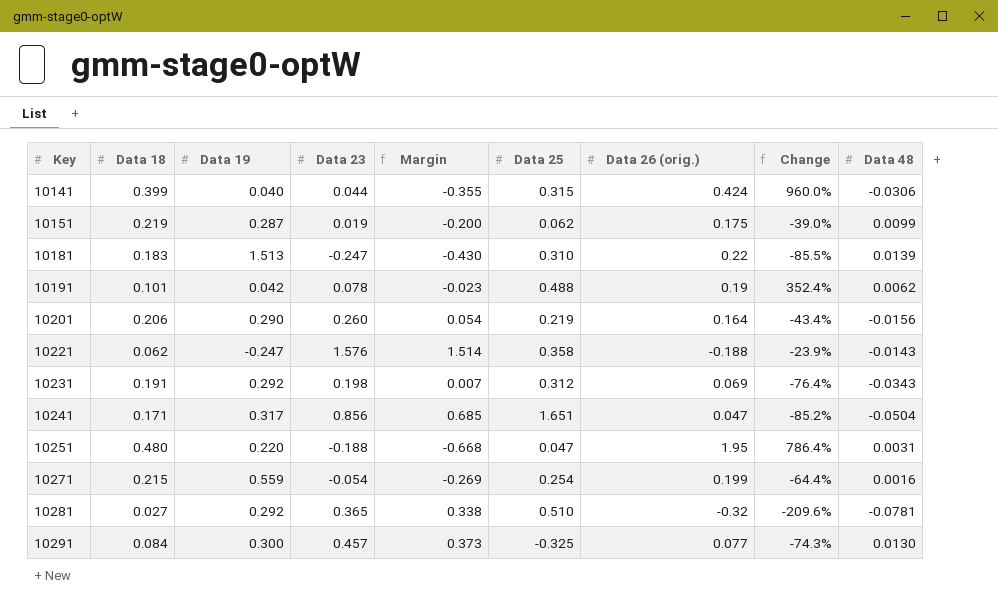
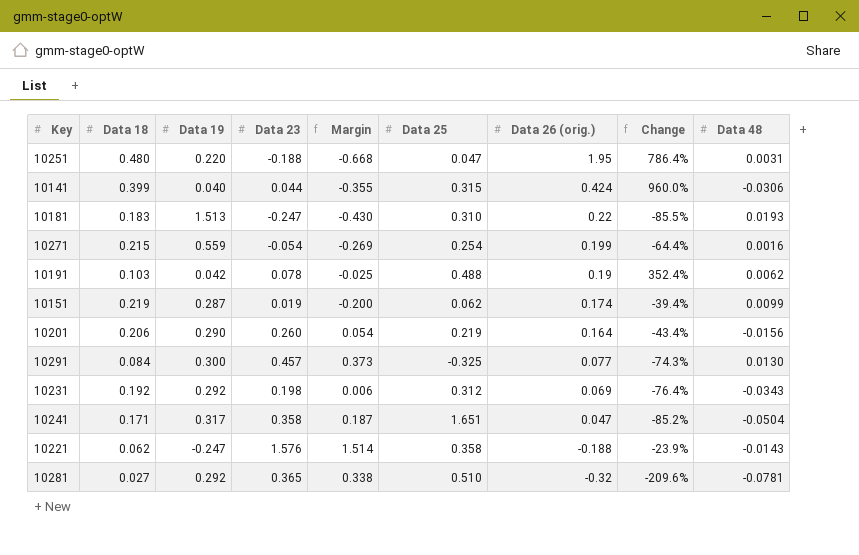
row order: Key ascending -> Data 26 (orig.) descending
10181 | Data 48: 0.0139 -> 0.0193
10191 | Data 18: 0.101 -> 0.103
10191 | Margin: -0.023 -> -0.025
10151 | Data 26 (orig.): 0.175 -> 0.174
10151 | Change: -39.0% -> -39.4%
10231 | Data 18: 0.191 -> 0.192
10231 | Margin: 0.007 -> 0.006
10241 | Data 23: 0.856 -> 0.358
10241 | Margin: 0.685 -> 0.187

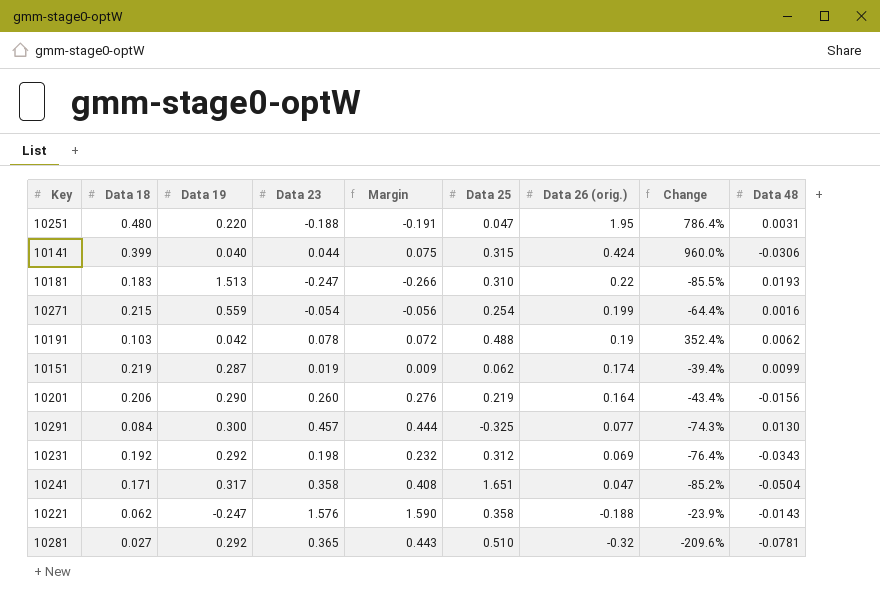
column Margin | formula: [Data 23] - [Data 18] -> [Data 23] - [Data 48]

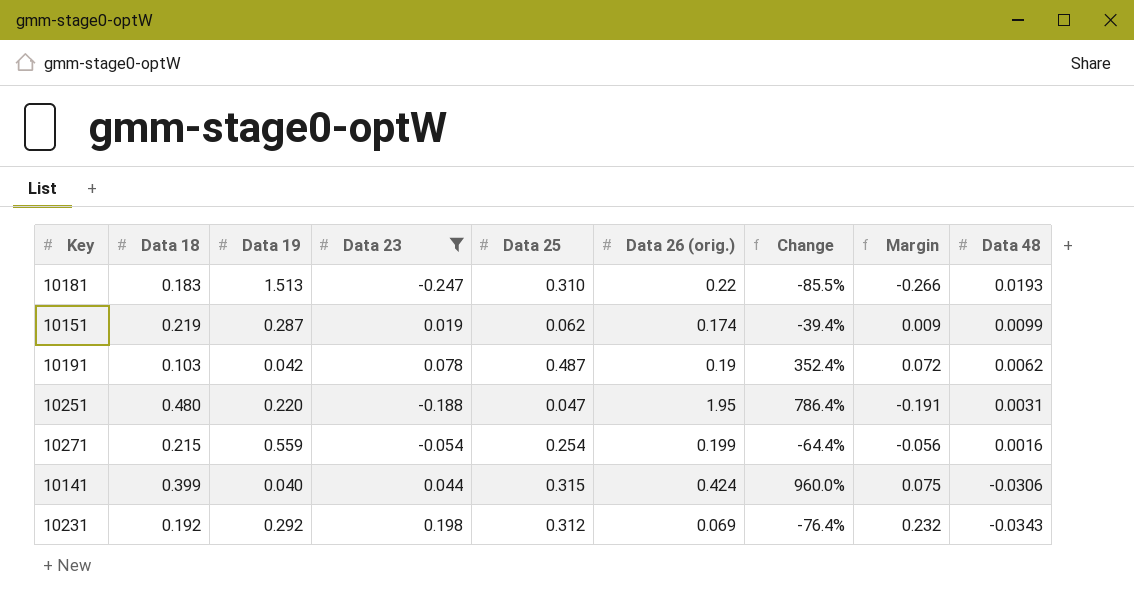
filter: none -> Data 23 <= 0.198
row order: Data 26 (orig.) descending -> Data 48 descending
column Margin | position: 5 -> 8
10191 | Data 25: 0.488 -> 0.487

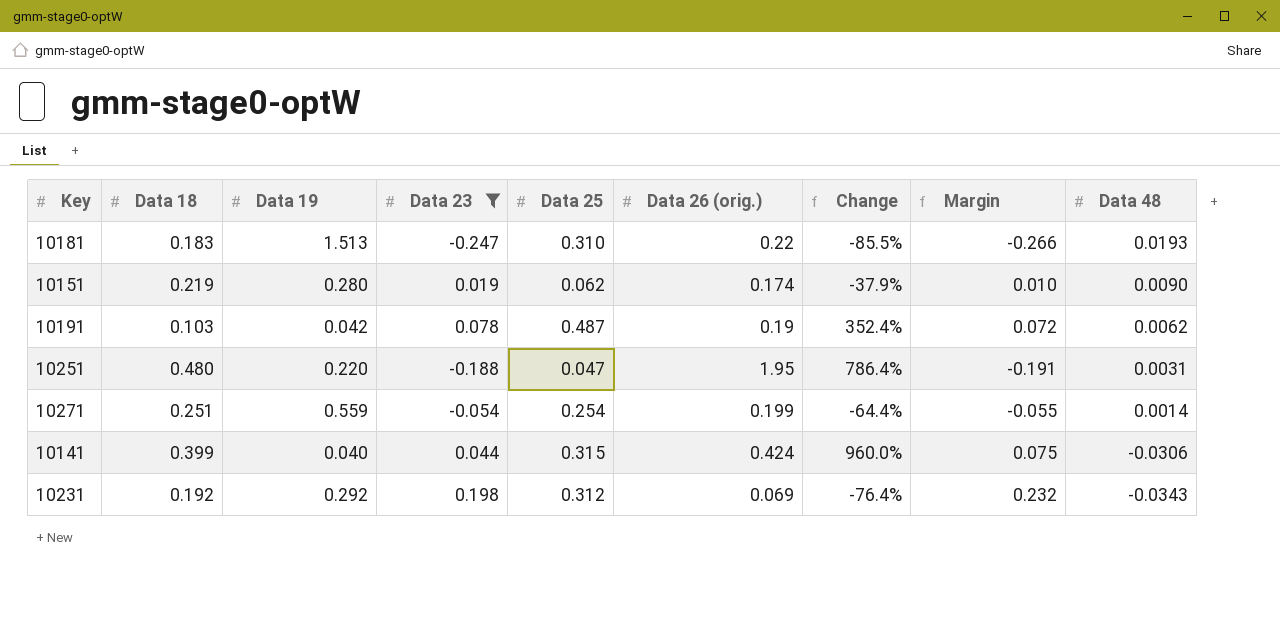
10151 | Data 19: 0.287 -> 0.280
10151 | Change: -39.4% -> -37.9%
10151 | Margin: 0.009 -> 0.010
10151 | Data 48: 0.0099 -> 0.0090
10271 | Data 18: 0.215 -> 0.251
10271 | Margin: -0.056 -> -0.055
10271 | Data 48: 0.0016 -> 0.0014

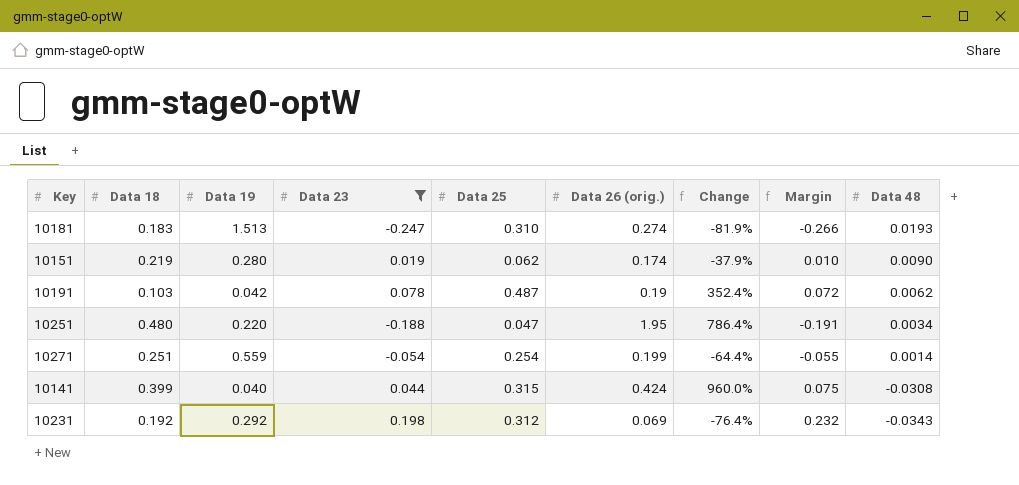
10181 | Data 26 (orig.): 0.22 -> 0.274
10181 | Change: -85.5% -> -81.9%
10251 | Data 48: 0.0031 -> 0.0034
10141 | Data 48: -0.0306 -> -0.0308

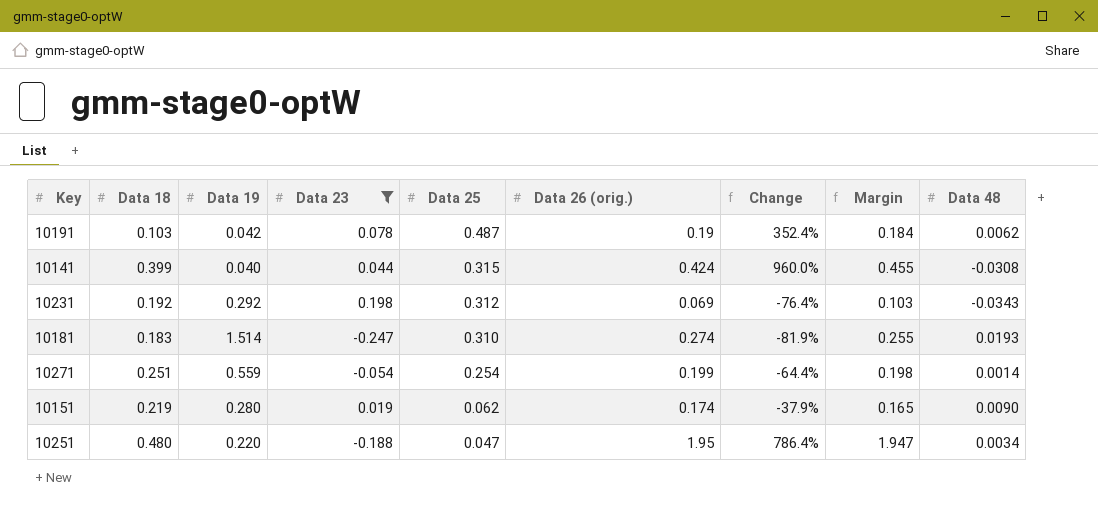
row order: Data 48 descending -> Data 25 descending
column Margin | formula: [Data 23] - [Data 48] -> [Data 26 (orig.)] - [Data 48]
10181 | Data 19: 1.513 -> 1.514

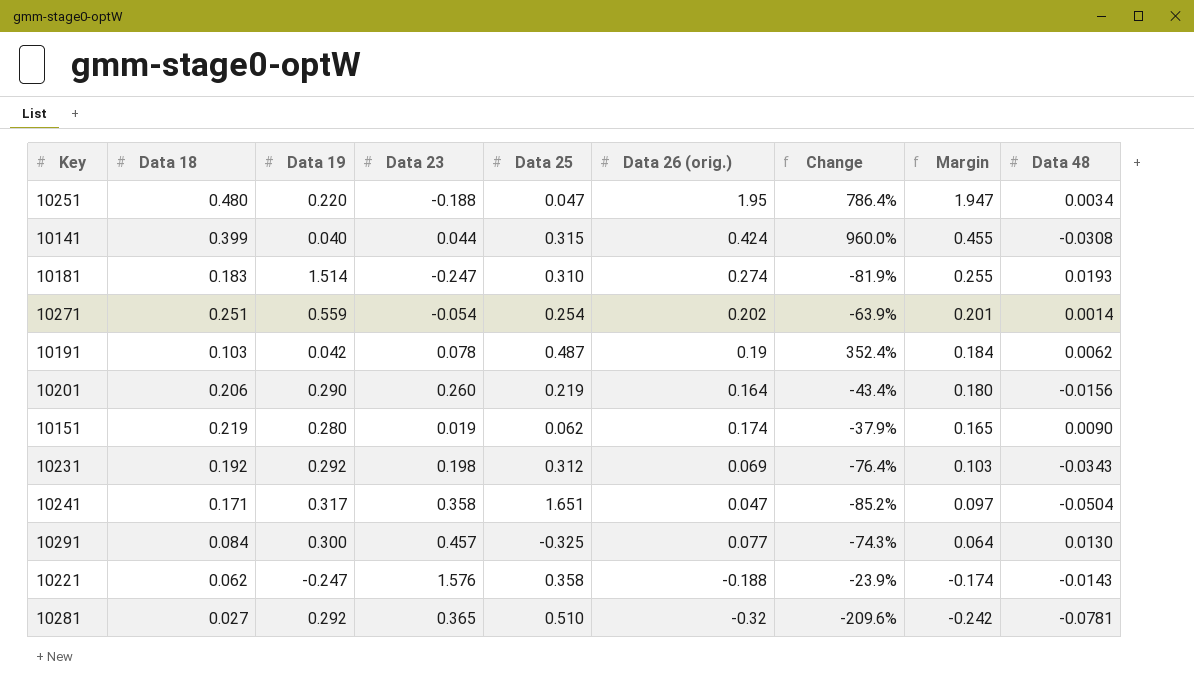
filter: Data 23 <= 0.198 -> none
row order: Data 25 descending -> Margin descending
10271 | Data 26 (orig.): 0.199 -> 0.202
10271 | Change: -64.4% -> -63.9%
10271 | Margin: 0.198 -> 0.201

